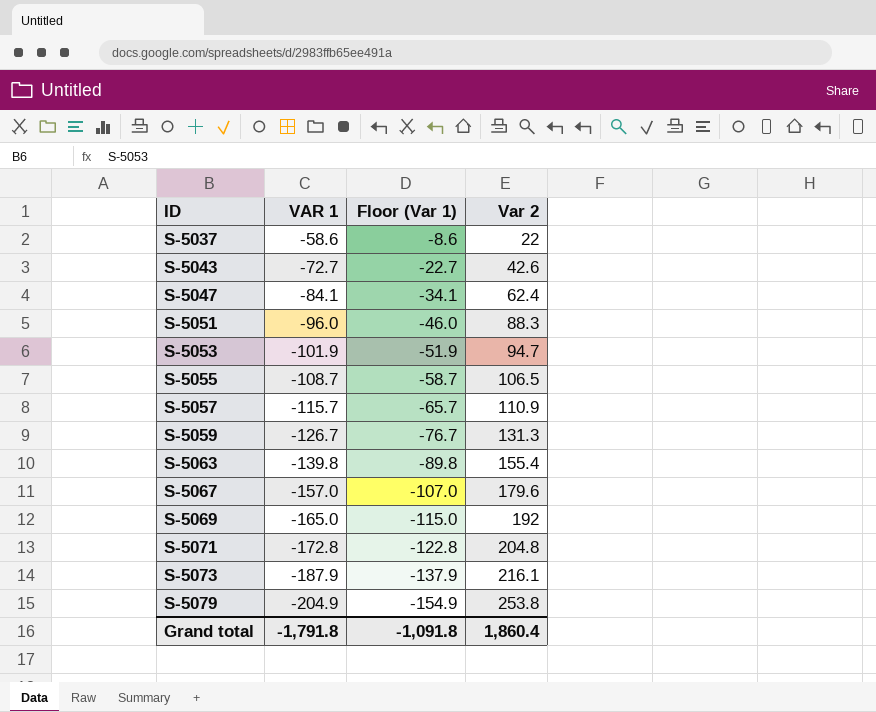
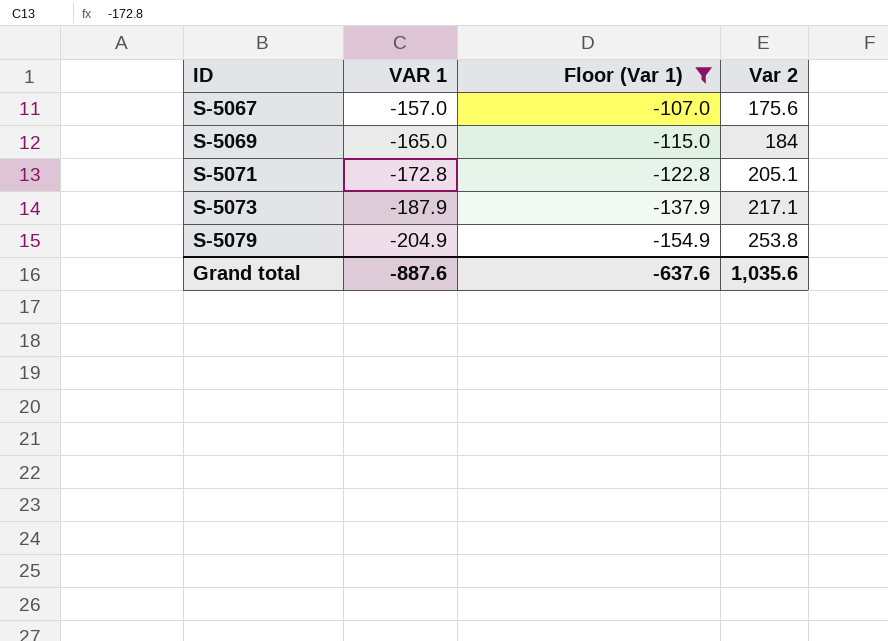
filter: none -> Floor (Var 1) <= -107.0
S-5067 | Var 2: 179.6 -> 175.6
S-5069 | Var 2: 192 -> 184
S-5071 | Var 2: 204.8 -> 205.1
S-5073 | Var 2: 216.1 -> 217.1
Grand total | VAR 1: -1,791.8 -> -887.6
Grand total | Floor (Var 1): -1,091.8 -> -637.6
Grand total | Var 2: 1,860.4 -> 1,035.6

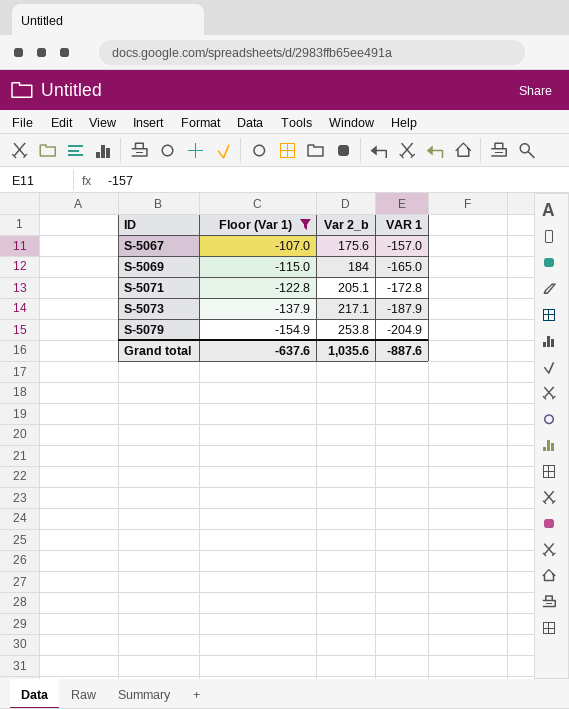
column name: Var 2 -> Var 2_b
column VAR 1 | position: 2 -> 4

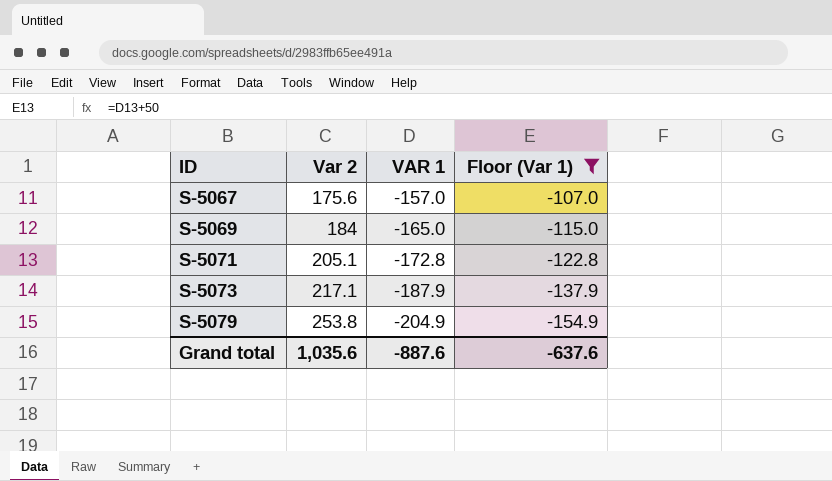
column name: Var 2_b -> Var 2
column Floor (Var 1) | position: 2 -> 4

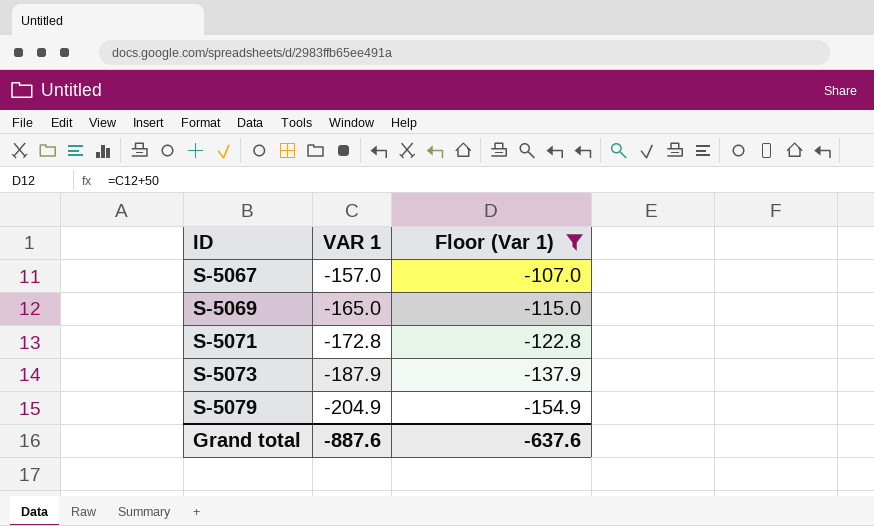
column Var 2 | position: 2 -> none

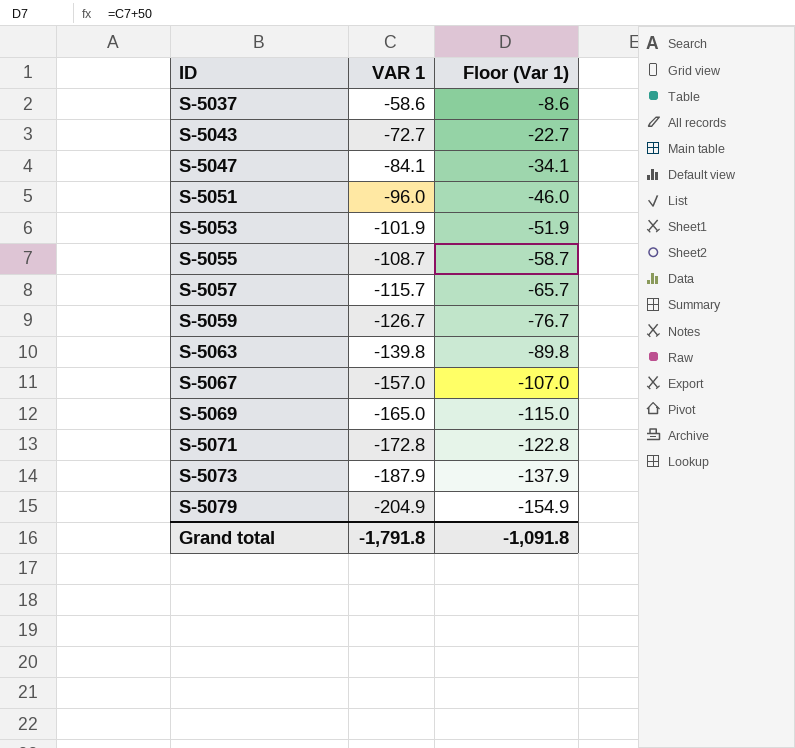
filter: Floor (Var 1) <= -107.0 -> none
Grand total | VAR 1: -887.6 -> -1,791.8
Grand total | Floor (Var 1): -637.6 -> -1,091.8

